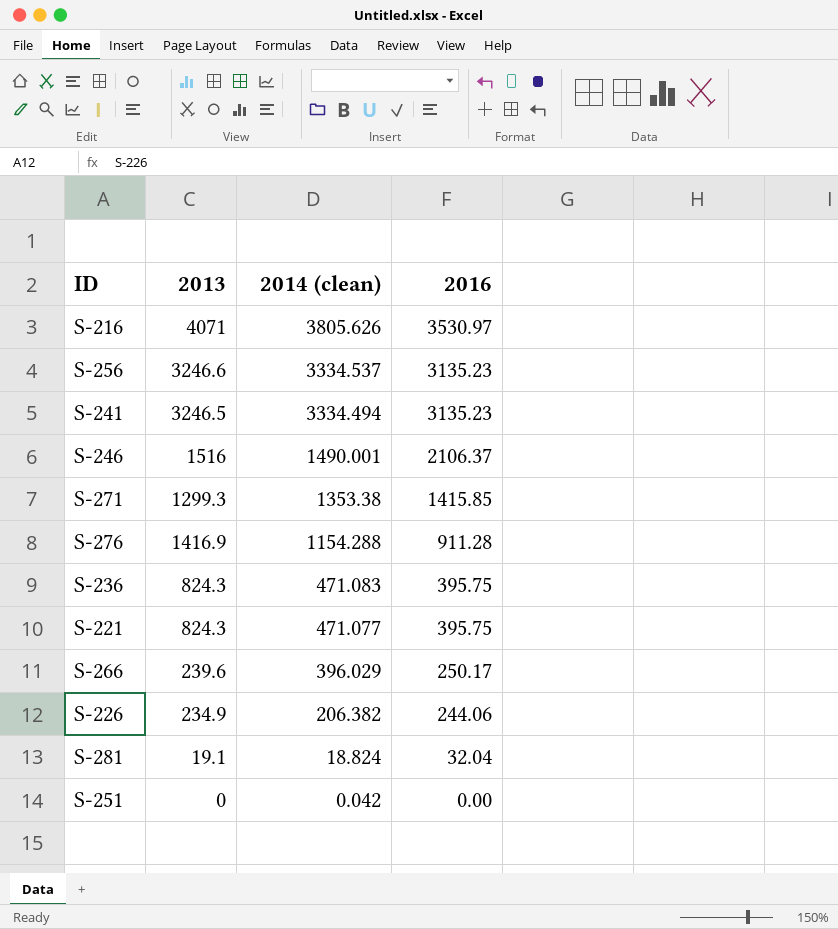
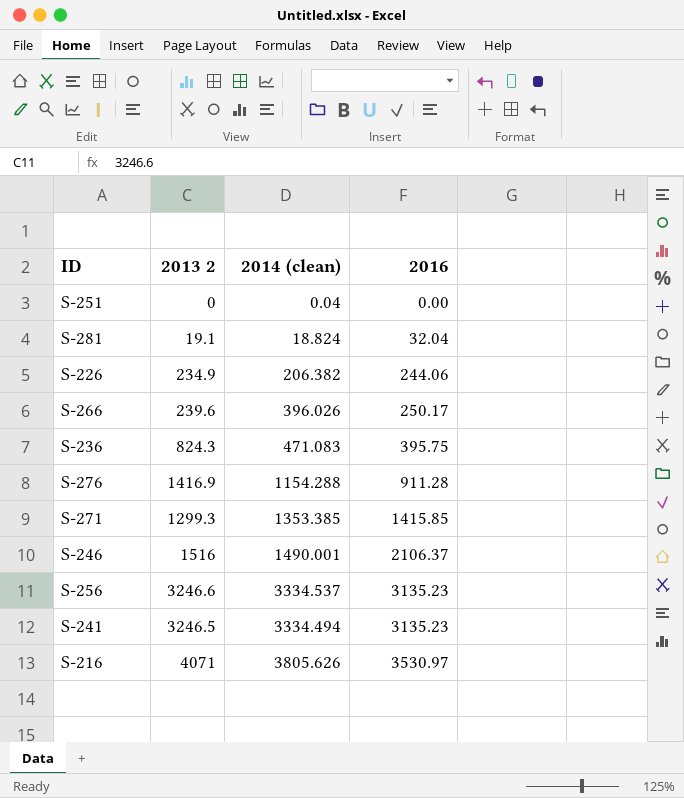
row order: 2014 (clean) descending -> 2016 ascending
column name: 2013 -> 2013 2
row S-221: 824.3 | 471.077 | 395.75 -> none
S-251 | 2014 (clean): 0.042 -> 0.04
S-266 | 2014 (clean): 396.029 -> 396.026
S-271 | 2014 (clean): 1353.38 -> 1353.385

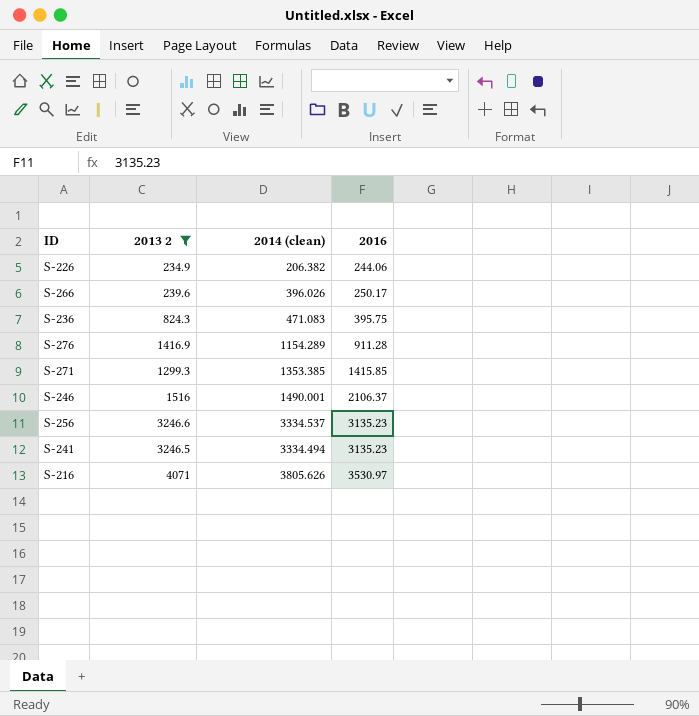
filter: none -> 2013 2 >= 234.9
S-276 | 2014 (clean): 1154.288 -> 1154.289

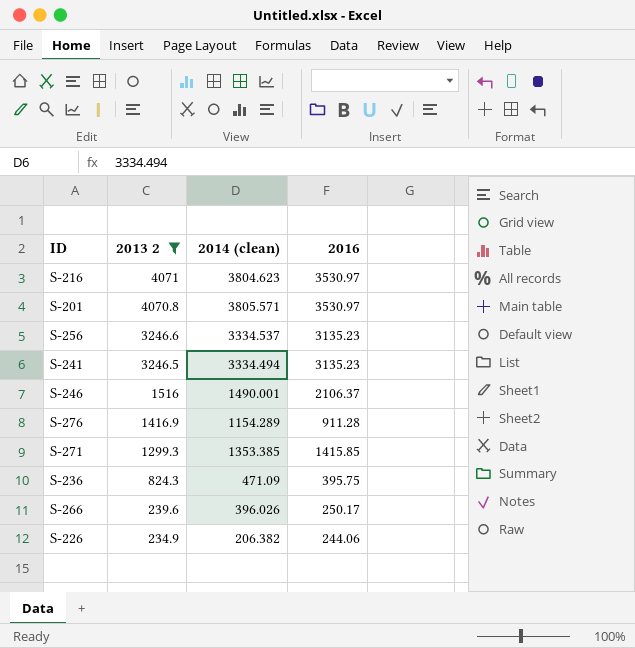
row order: 2016 ascending -> 2013 2 descending
S-216 | 2014 (clean): 3805.626 -> 3804.623
row S-201: none -> 4070.8 | 3805.571 | 3530.97
S-236 | 2014 (clean): 471.083 -> 471.09

